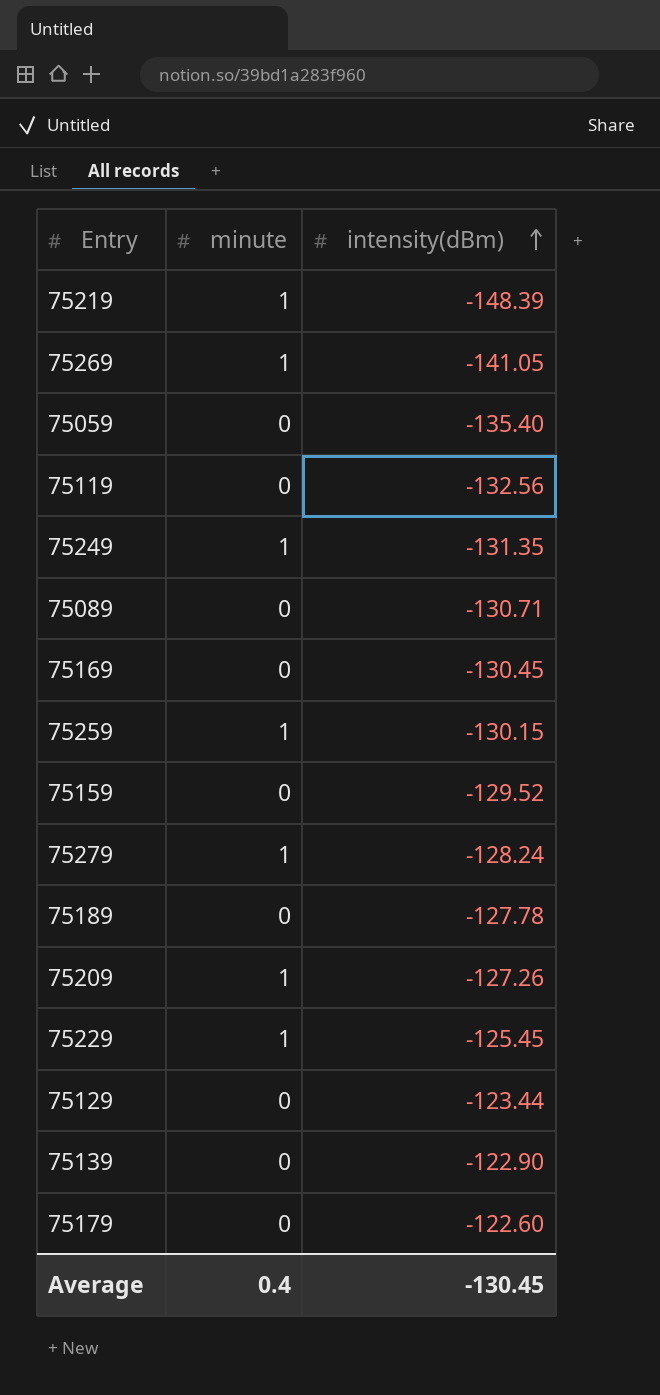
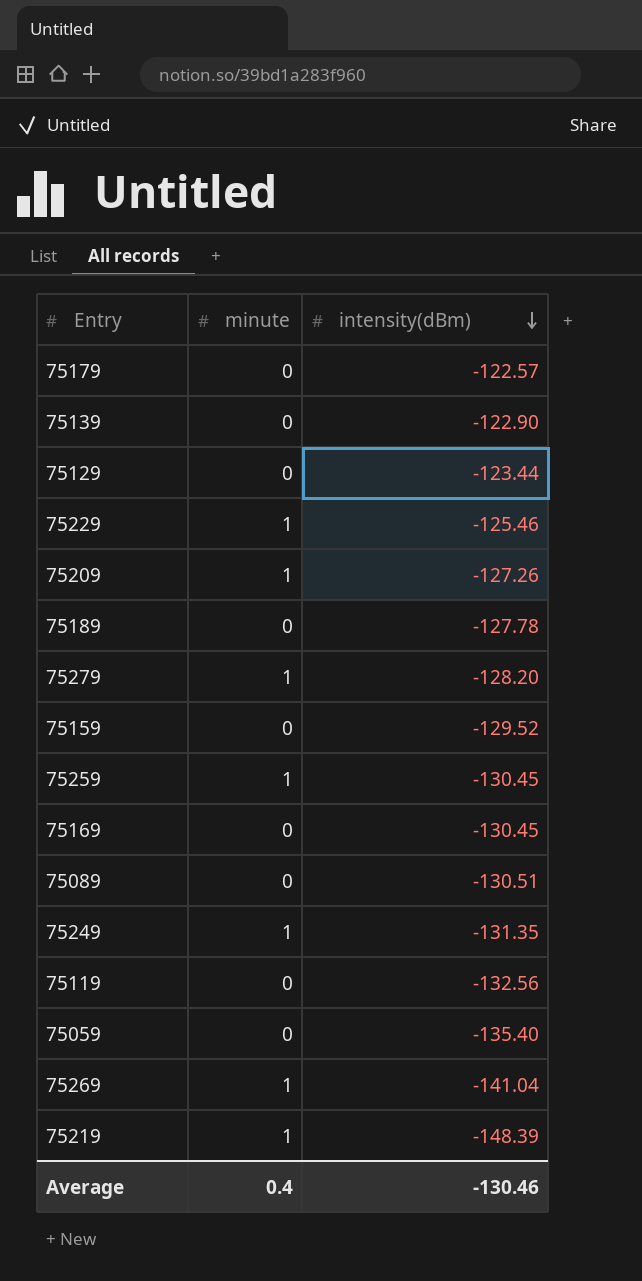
row order: intensity(dBm) ascending -> intensity(dBm) descending
75179 | intensity(dBm): -122.60 -> -122.57
75229 | intensity(dBm): -125.45 -> -125.46
75279 | intensity(dBm): -128.24 -> -128.20
75259 | intensity(dBm): -130.15 -> -130.45
75089 | intensity(dBm): -130.71 -> -130.51
75269 | intensity(dBm): -141.05 -> -141.04
Average | intensity(dBm): -130.45 -> -130.46

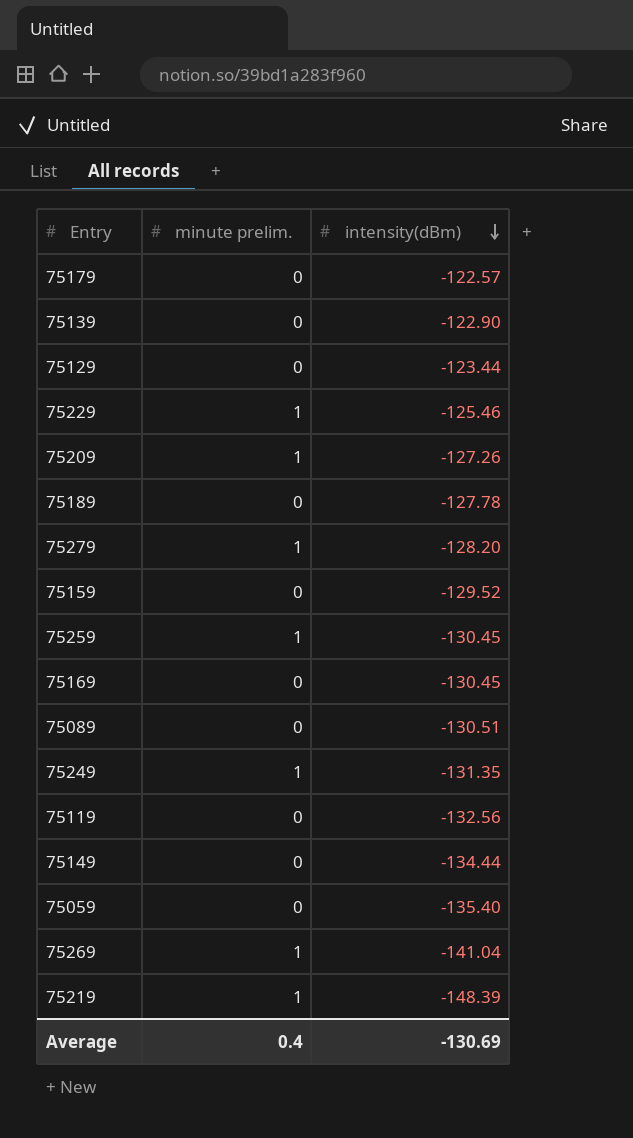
column name: minute -> minute prelim.
row 75149: none -> 0 | -134.44
Average | intensity(dBm): -130.46 -> -130.69

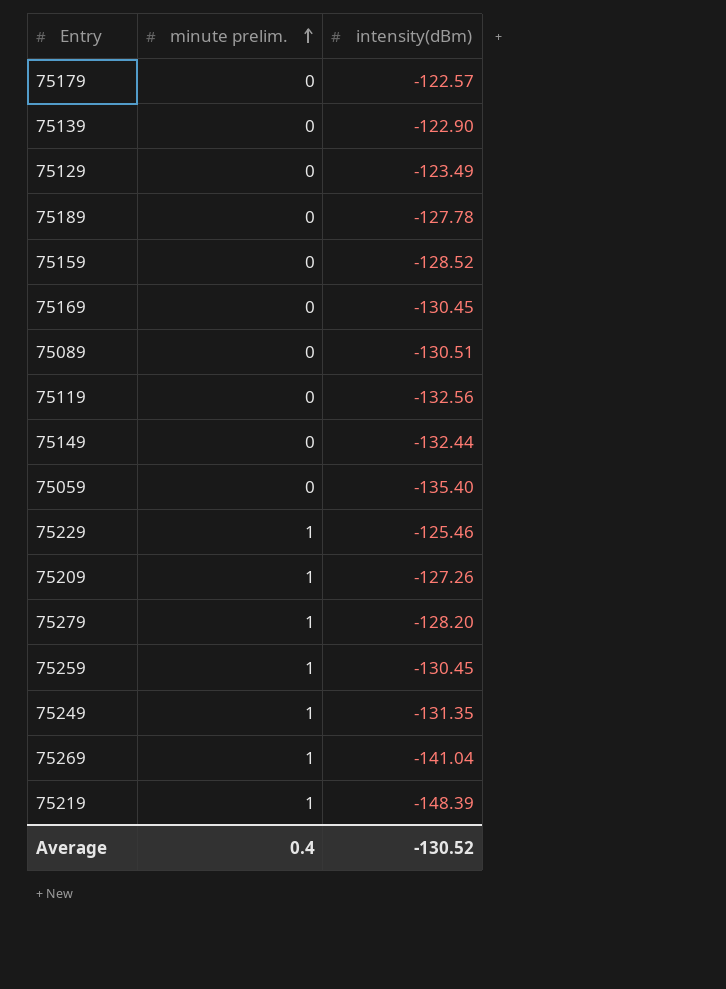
row order: intensity(dBm) descending -> minute prelim. ascending
75129 | intensity(dBm): -123.44 -> -123.49
75159 | intensity(dBm): -129.52 -> -128.52
75149 | intensity(dBm): -134.44 -> -132.44
Average | intensity(dBm): -130.69 -> -130.52

